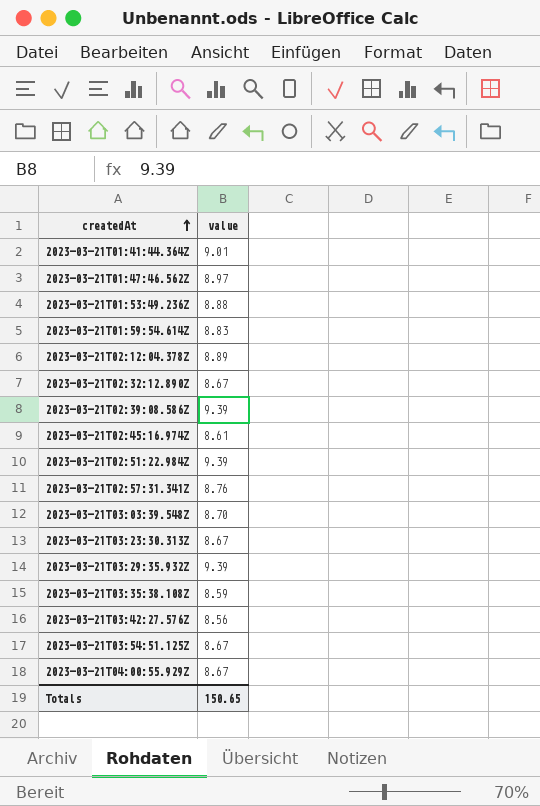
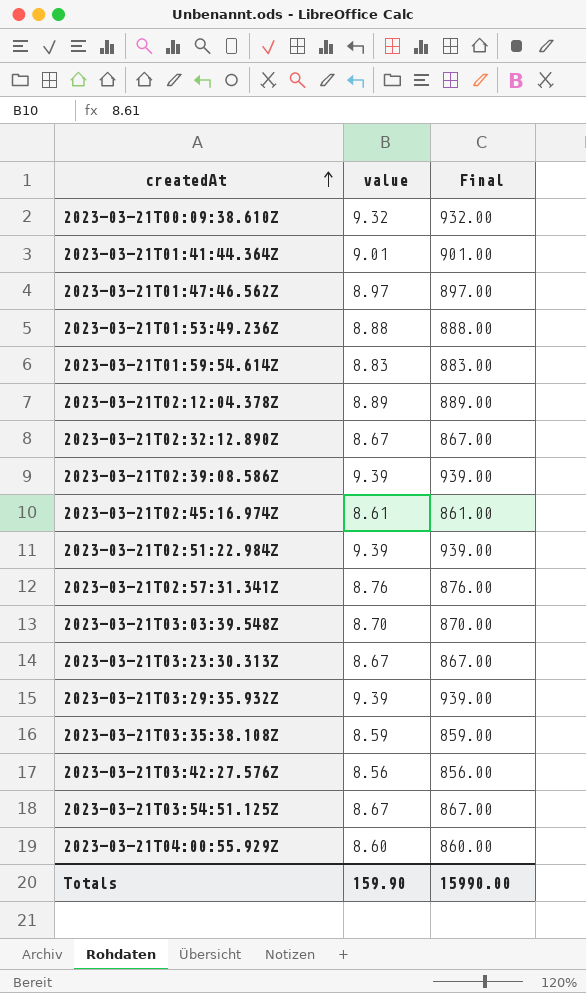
column Final | formula: none -> [value] * 100
row 2023-03-21T00:09:38.610Z: none -> 9.32 | 932.00
2023-03-21T04:00:55.929Z | value: 8.67 -> 8.60
Totals | value: 150.65 -> 159.90

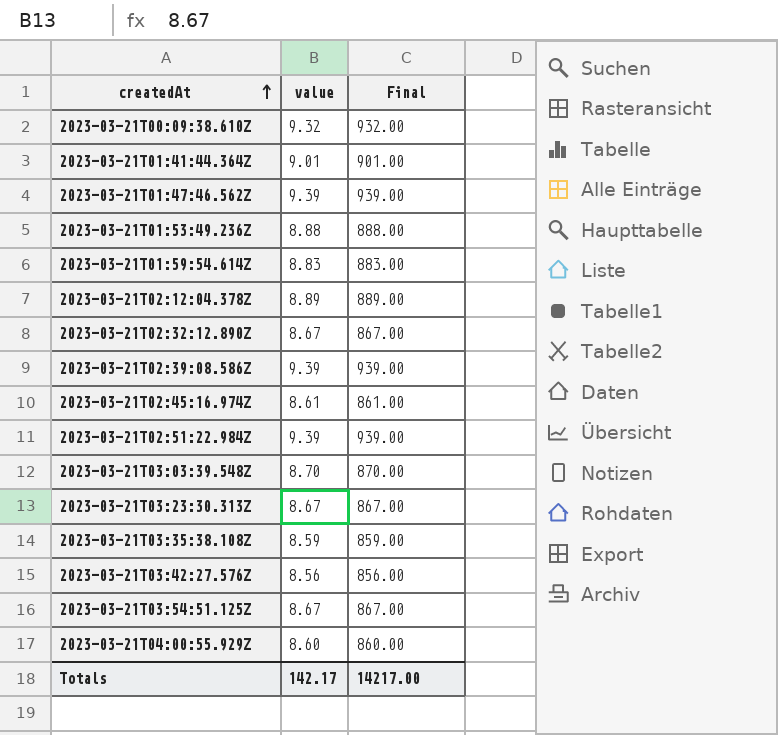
row 2023-03-21T02:57:31.341Z: 8.76 | 876.00 -> none
row 2023-03-21T03:29:35.932Z: 9.39 | 939.00 -> none
2023-03-21T01:47:46.562Z | value: 8.97 -> 9.39
2023-03-21T01:47:46.562Z | Final: 897.00 -> 939.00
Totals | value: 159.90 -> 142.17
Totals | Final: 15990.00 -> 14217.00

